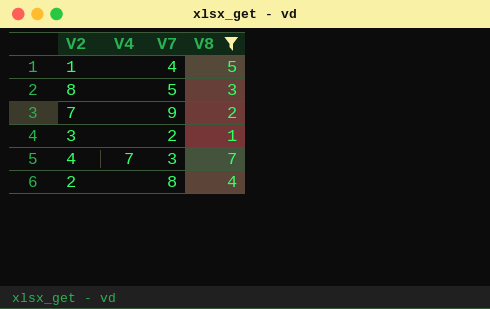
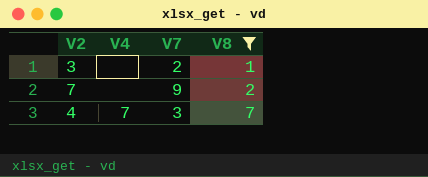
row order: none -> V8 ascending
row 1: none | 4 | 5 -> none
row 8: none | 5 | 3 -> none
row 2: none | 8 | 4 -> none

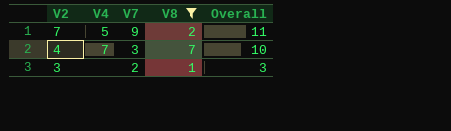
row order: V8 ascending -> V2 descending
column Overall | formula: none -> [V7] + [V8]
7 | V4: none -> 5

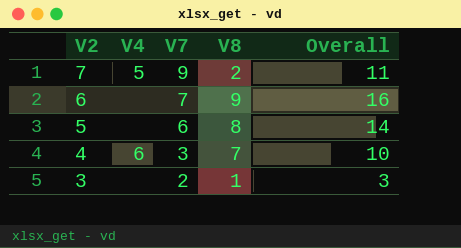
filter: V8 <= 7 -> none
4 | V4: 7 -> 6

